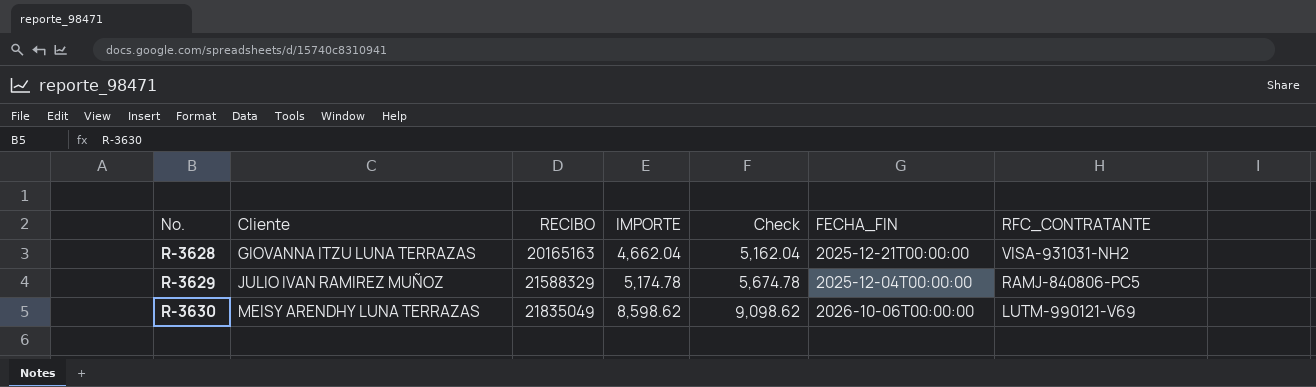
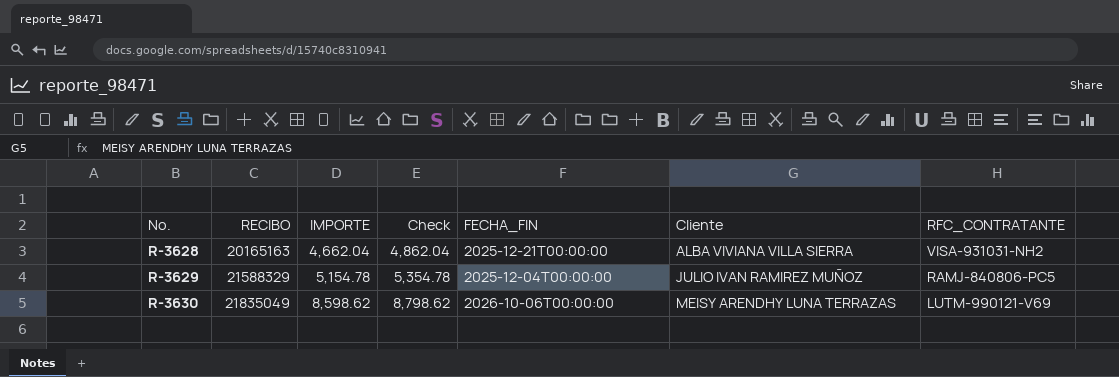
column Check | formula: [IMPORTE] + 500 -> [IMPORTE] + 200
column Cliente | position: 2 -> 6
R-3628 | Cliente: GIOVANNA ITZU LUNA TERRAZAS -> ALBA VIVIANA VILLA SIERRA
R-3629 | IMPORTE: 5,174.78 -> 5,154.78

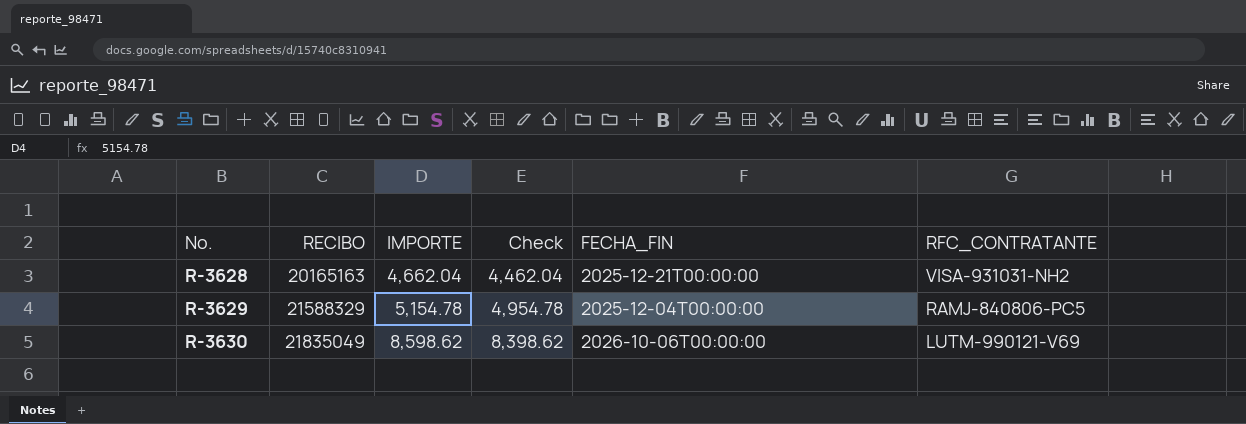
column Cliente | position: 6 -> none
column Check | formula: [IMPORTE] + 200 -> [IMPORTE] - 200

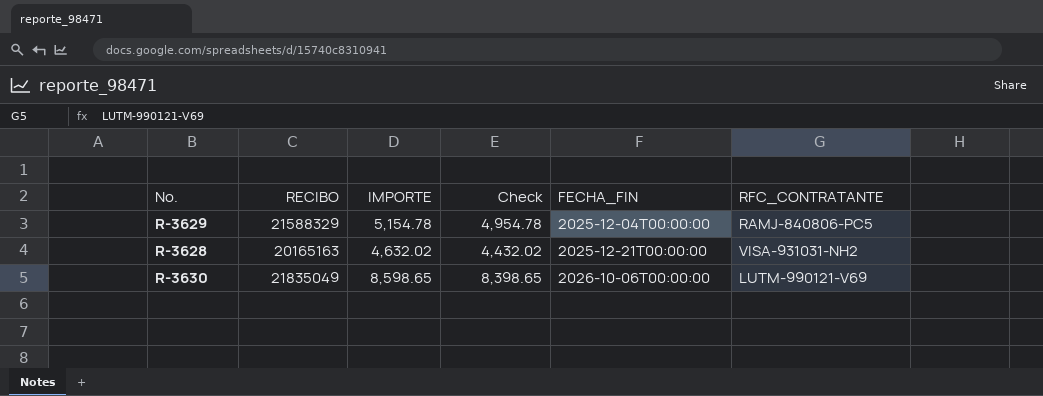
row order: No. ascending -> FECHA_FIN ascending
R-3628 | IMPORTE: 4,662.04 -> 4,632.02
R-3628 | Check: 4,462.04 -> 4,432.02
R-3630 | IMPORTE: 8,598.62 -> 8,598.65
R-3630 | Check: 8,398.62 -> 8,398.65

